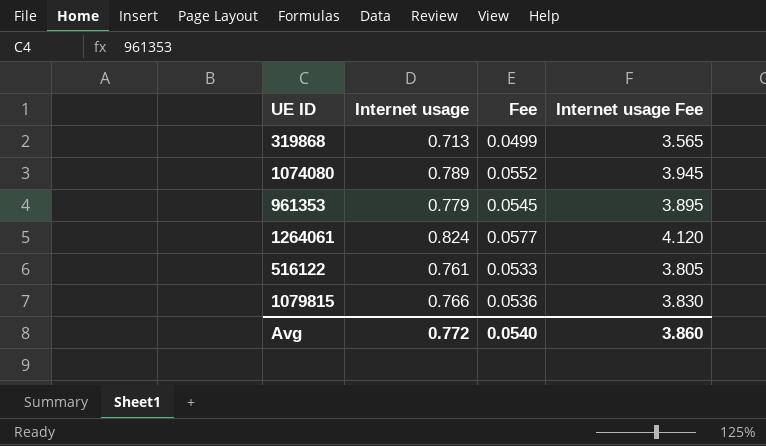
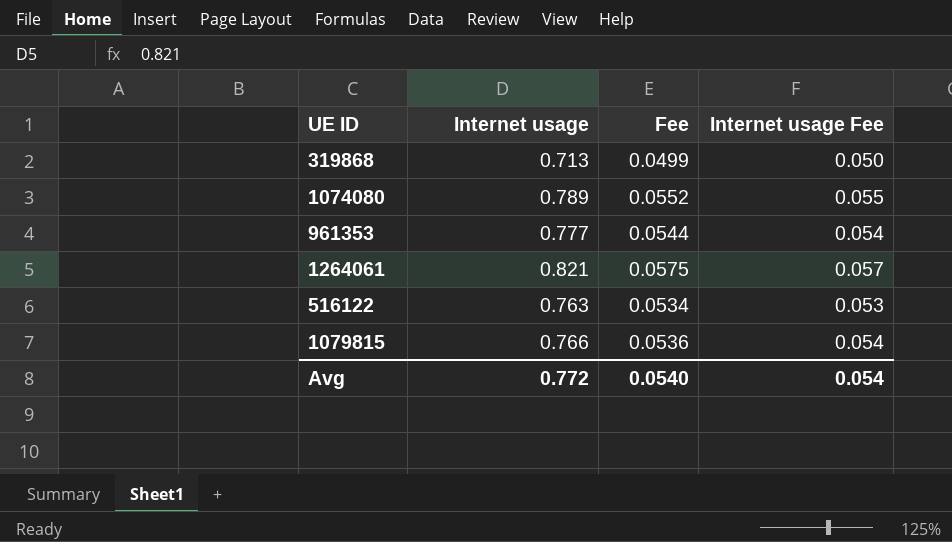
column Internet usage Fee | formula: [Internet usage] * 5 -> [Internet usage] * 0.07
961353 | Internet usage: 0.779 -> 0.777
961353 | Fee: 0.0545 -> 0.0544
1264061 | Internet usage: 0.824 -> 0.821
1264061 | Fee: 0.0577 -> 0.0575
516122 | Internet usage: 0.761 -> 0.763
516122 | Fee: 0.0533 -> 0.0534
Avg | Internet usage Fee: 3.860 -> 0.054

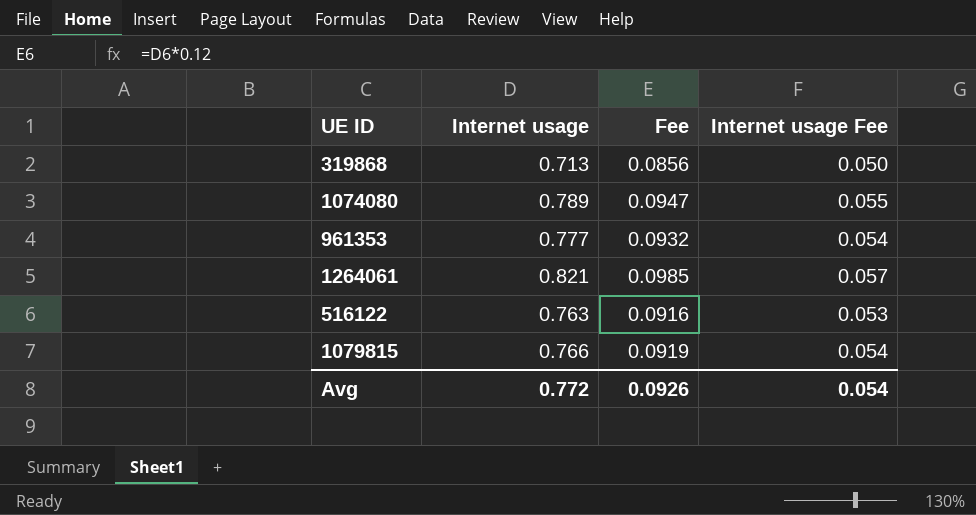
column Fee | formula: [Internet usage] * 0.07 -> [Internet usage] * 0.12
Avg | Fee: 0.0540 -> 0.0926

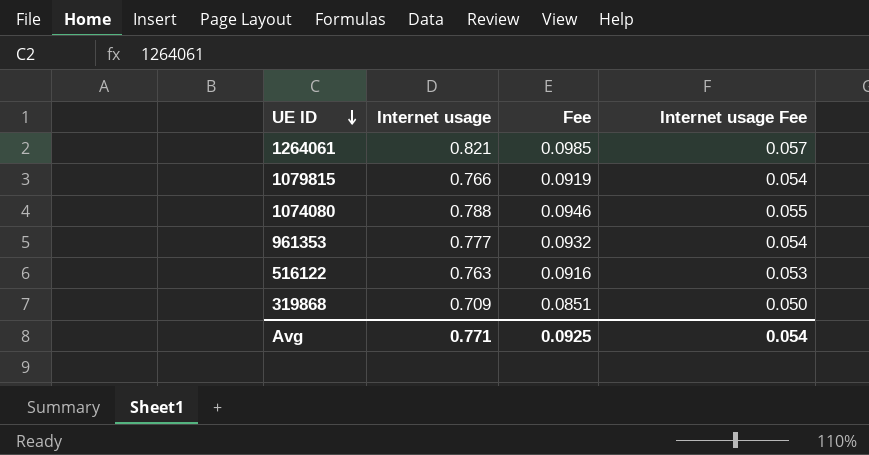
row order: none -> UE ID descending
1074080 | Internet usage: 0.789 -> 0.788
1074080 | Fee: 0.0947 -> 0.0946
319868 | Internet usage: 0.713 -> 0.709
319868 | Fee: 0.0856 -> 0.0851
Avg | Internet usage: 0.772 -> 0.771
Avg | Fee: 0.0926 -> 0.0925

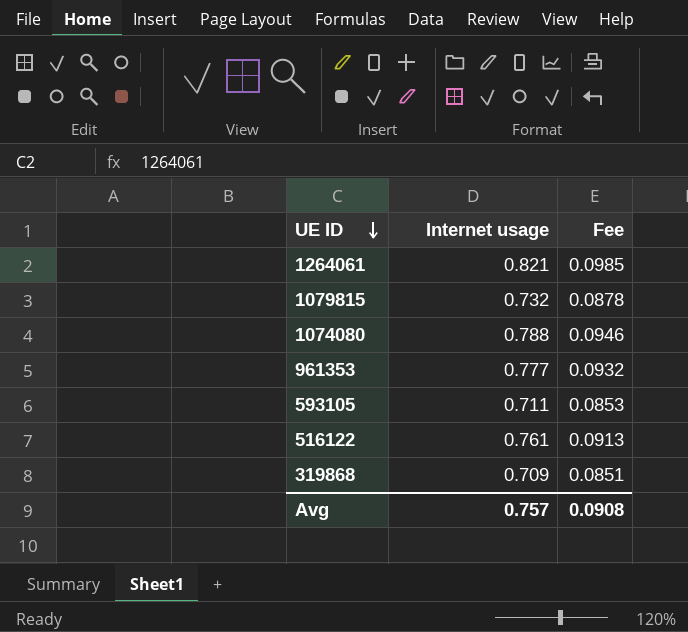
column Internet usage Fee | formula: [Internet usage] * 0.07 -> none
1079815 | Internet usage: 0.766 -> 0.732
1079815 | Fee: 0.0919 -> 0.0878
row 593105: none -> 0.711 | 0.0853
516122 | Internet usage: 0.763 -> 0.761
516122 | Fee: 0.0916 -> 0.0913
Avg | Internet usage: 0.771 -> 0.757
Avg | Fee: 0.0925 -> 0.0908

